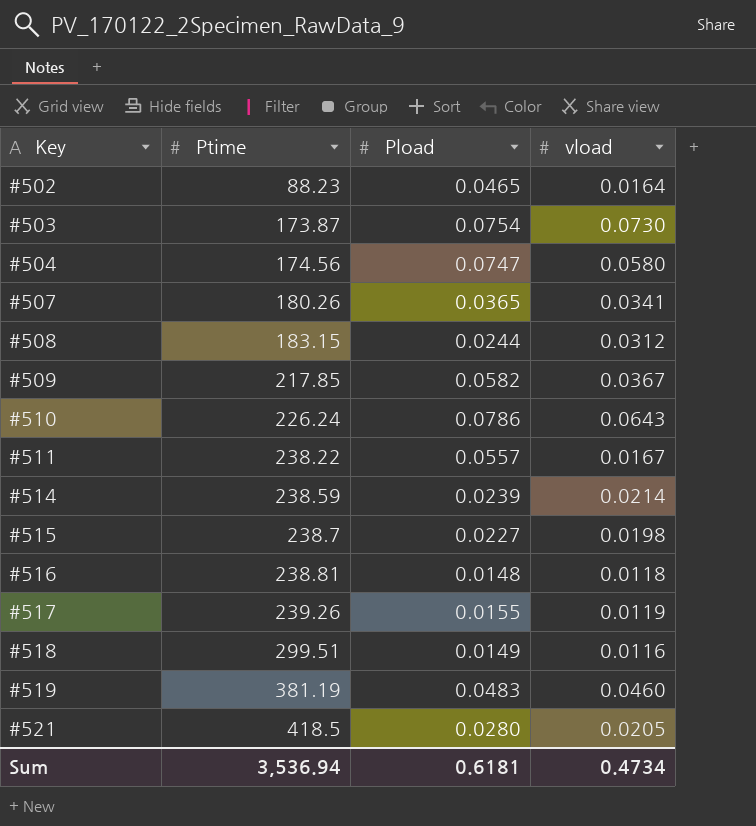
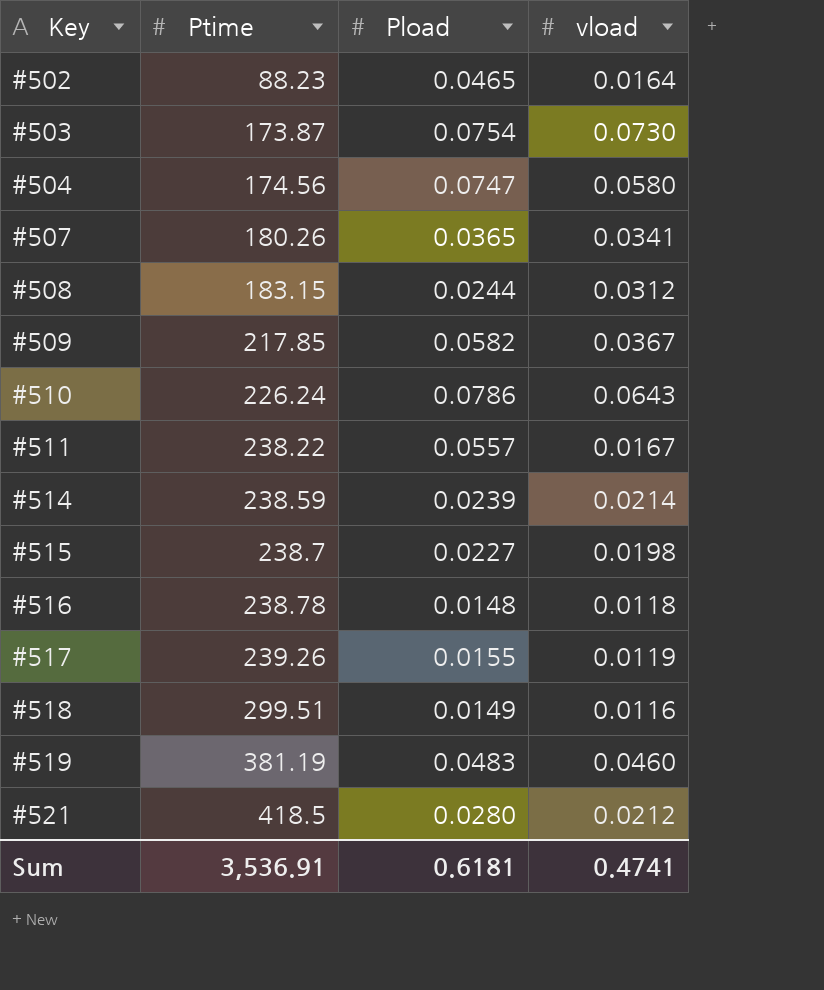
#516 | Ptime: 238.81 -> 238.78
#521 | vload: 0.0205 -> 0.0212
Sum | Ptime: 3,536.94 -> 3,536.91
Sum | vload: 0.4734 -> 0.4741

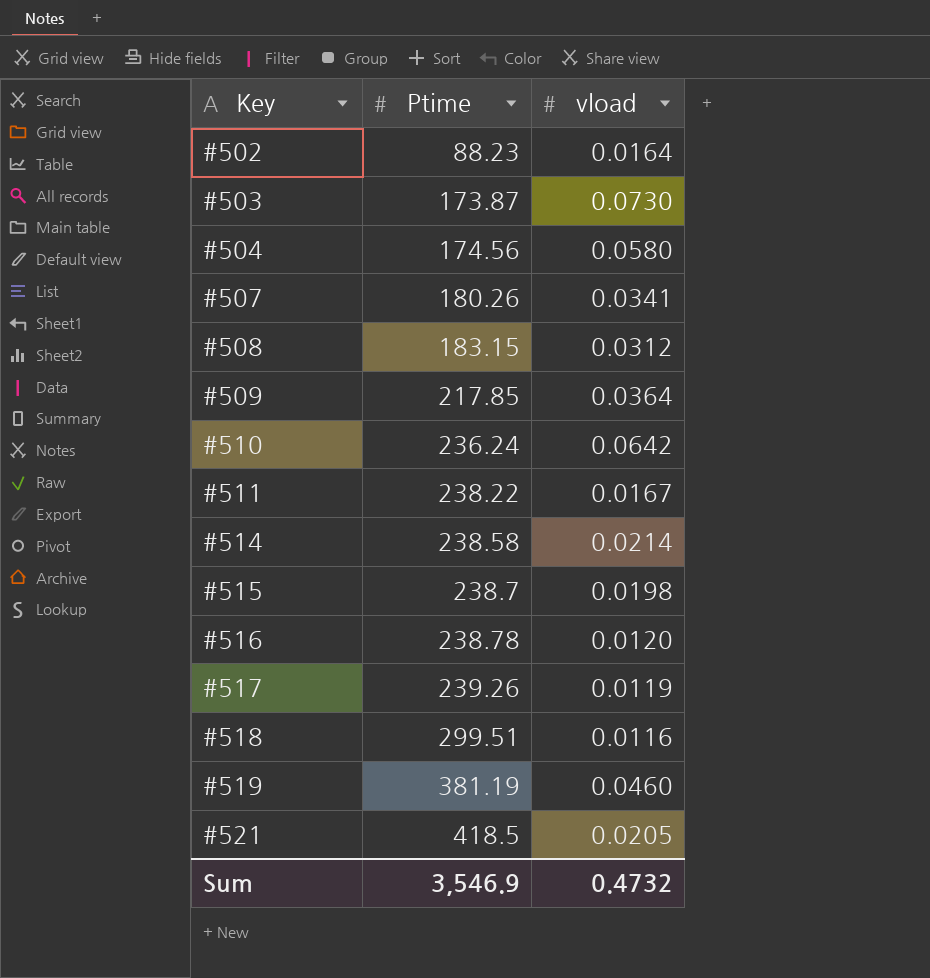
column Pload | position: 3 -> none
#509 | vload: 0.0367 -> 0.0364
#510 | Ptime: 226.24 -> 236.24
#510 | vload: 0.0643 -> 0.0642
#514 | Ptime: 238.59 -> 238.58
#516 | vload: 0.0118 -> 0.0120
#521 | vload: 0.0212 -> 0.0205
Sum | Ptime: 3,536.91 -> 3,546.9
Sum | vload: 0.4741 -> 0.4732

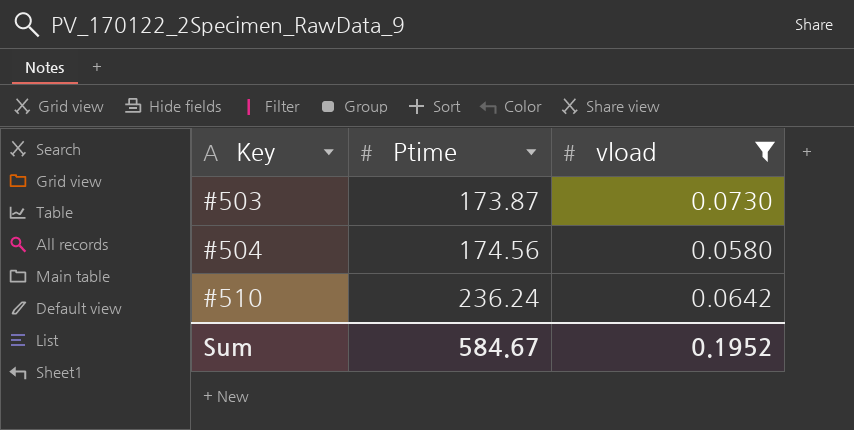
filter: none -> vload >= 0.0580
Sum | Ptime: 3,546.9 -> 584.67
Sum | vload: 0.4732 -> 0.1952

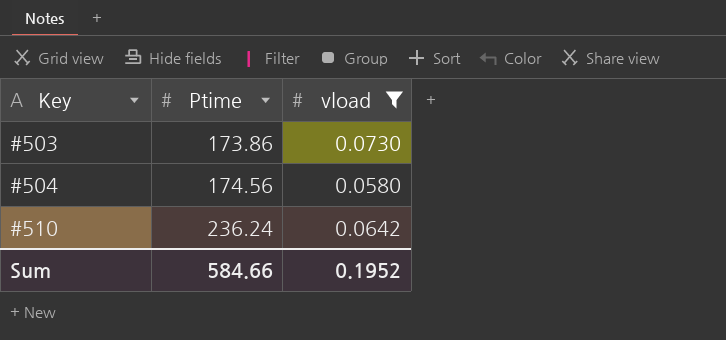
#503 | Ptime: 173.87 -> 173.86
Sum | Ptime: 584.67 -> 584.66

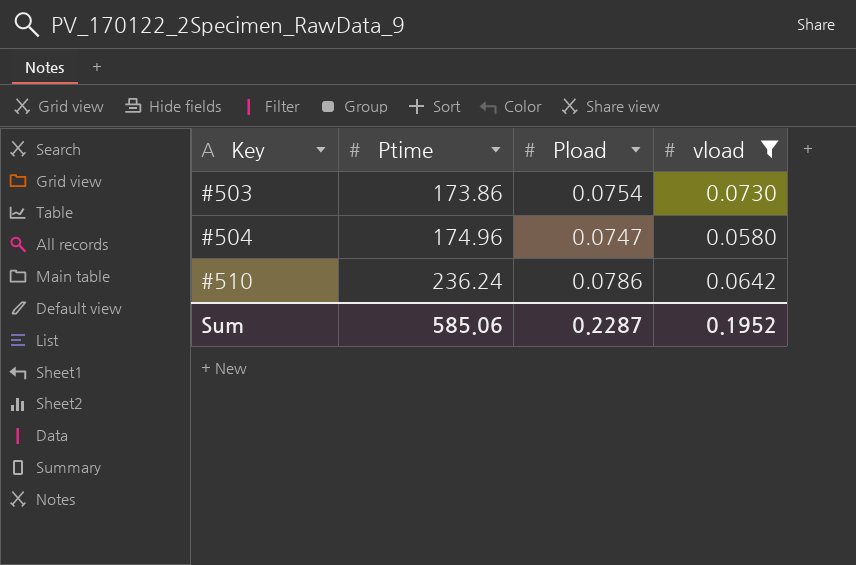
column Pload | position: none -> 3
#504 | Ptime: 174.56 -> 174.96
Sum | Ptime: 584.66 -> 585.06

